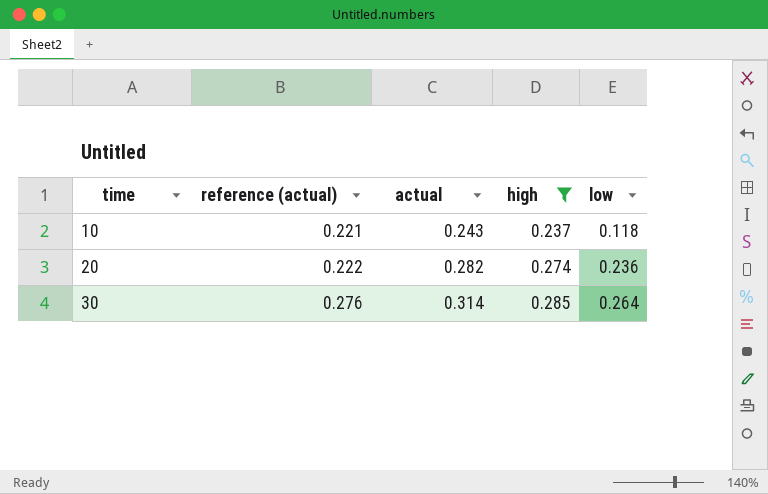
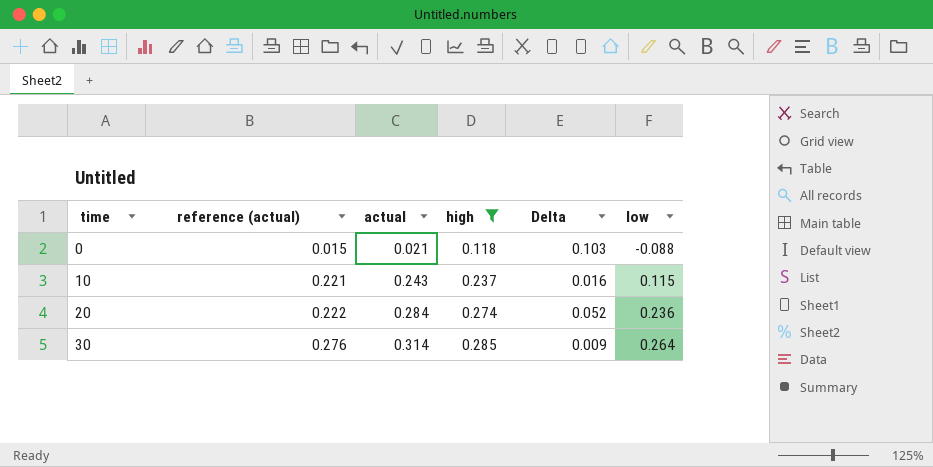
column Delta | formula: none -> [high] - [reference (actual)]
row 0: none -> 0.015 | 0.021 | 0.118 | 0.103 | -0.088
10 | low: 0.118 -> 0.115
20 | actual: 0.282 -> 0.284

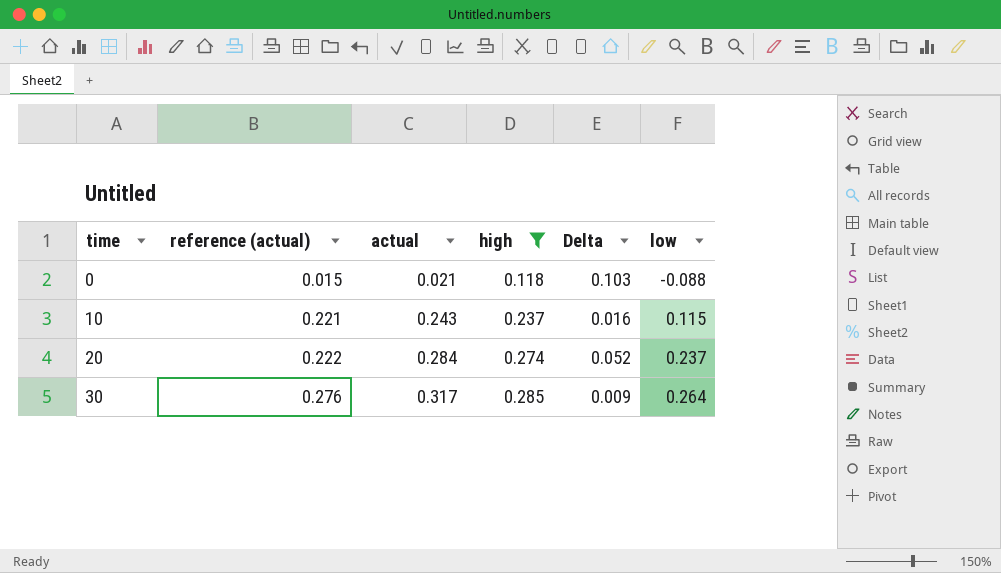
20 | low: 0.236 -> 0.237
30 | actual: 0.314 -> 0.317

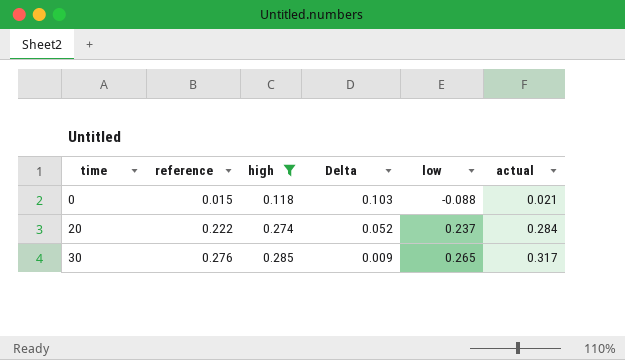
column name: reference (actual) -> reference
column actual | position: 3 -> 6
row 10: 0.221 | 0.243 | 0.237 | 0.016 | 0.115 -> none
30 | low: 0.264 -> 0.265

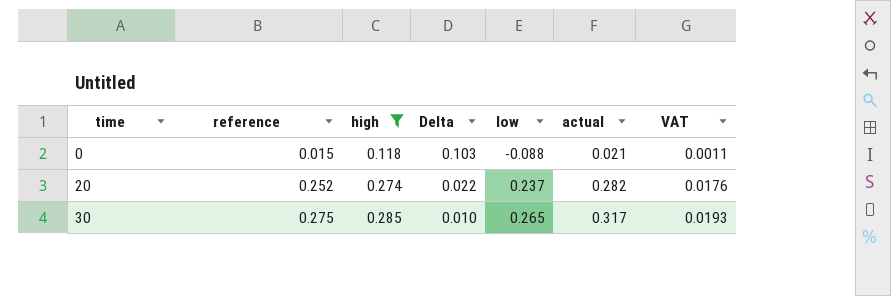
column VAT | formula: none -> [reference] * 0.07
20 | reference: 0.222 -> 0.252
20 | Delta: 0.052 -> 0.022
20 | actual: 0.284 -> 0.282
30 | reference: 0.276 -> 0.275
30 | Delta: 0.009 -> 0.010

